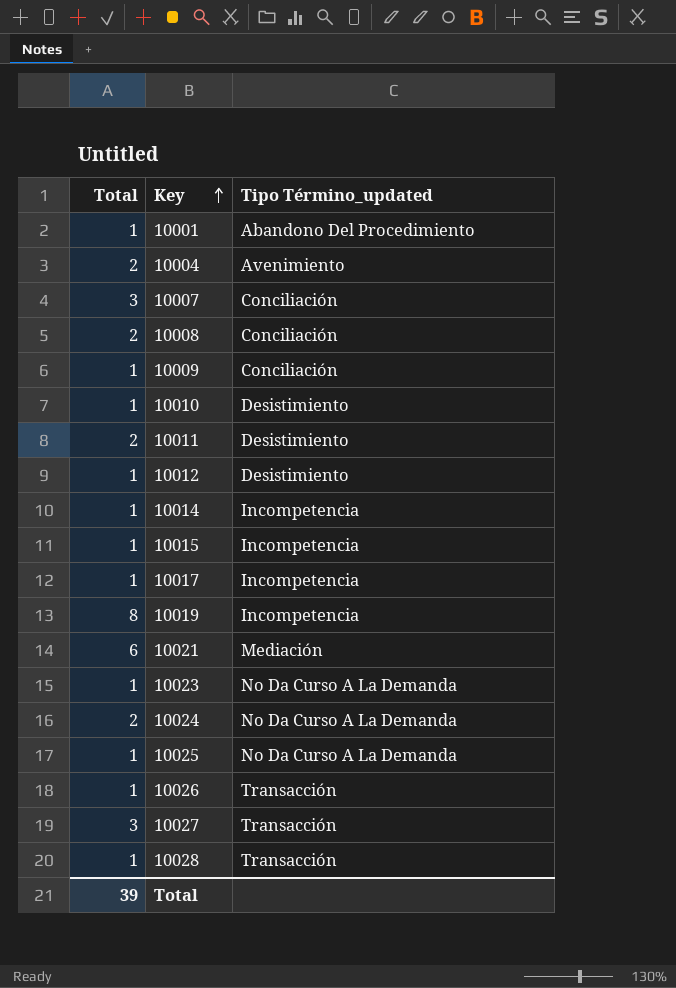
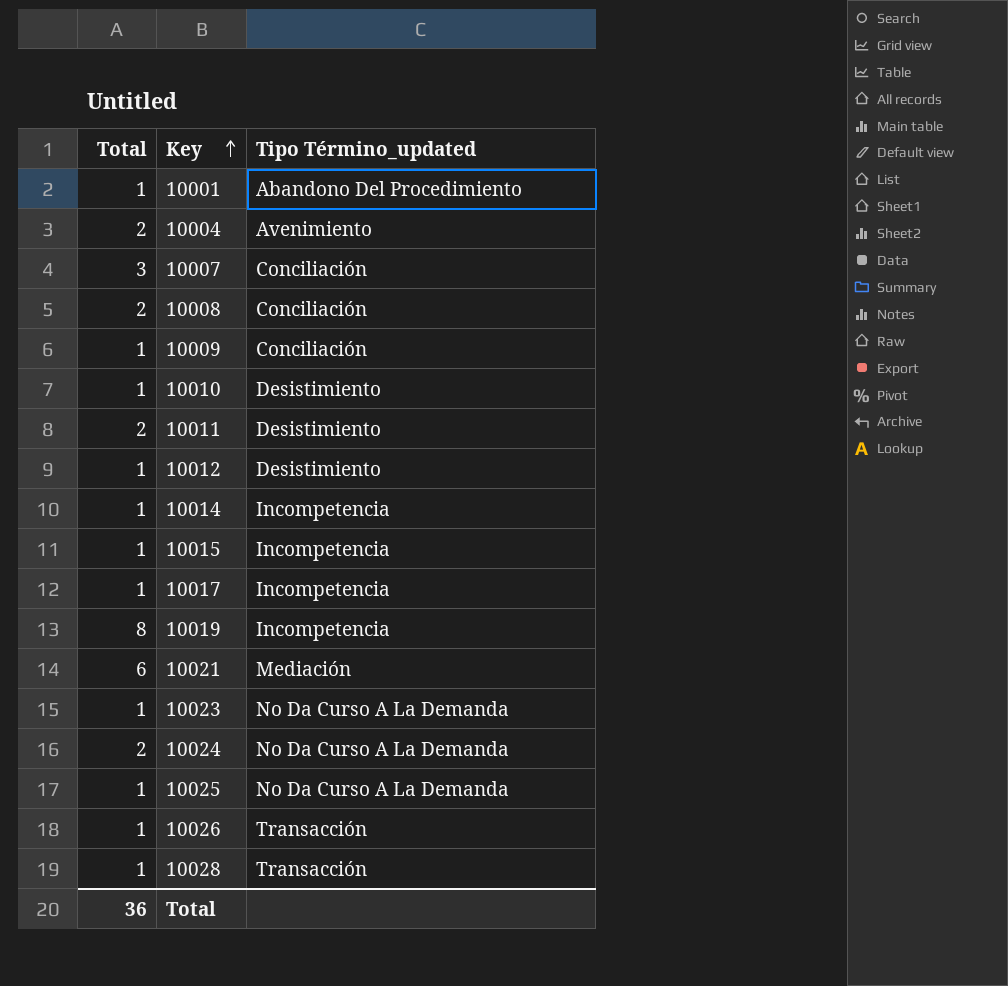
row 10027: 3 | Transacción -> none
Total | Total: 39 -> 36

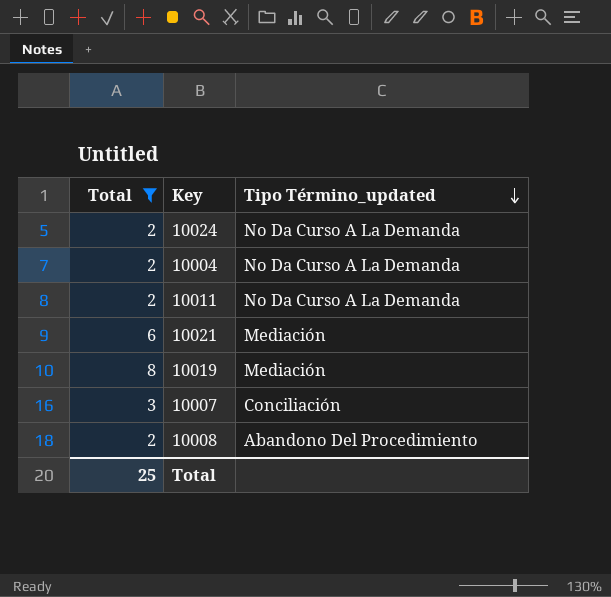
filter: none -> Total != 1
row order: Key ascending -> Tipo Término_updated descending
10004 | Tipo Término_updated: Avenimiento -> No Da Curso A La Demanda
10011 | Tipo Término_updated: Desistimiento -> No Da Curso A La Demanda
10019 | Tipo Término_updated: Incompetencia -> Mediación
10008 | Tipo Término_updated: Conciliación -> Abandono Del Procedimiento
Total | Total: 36 -> 25

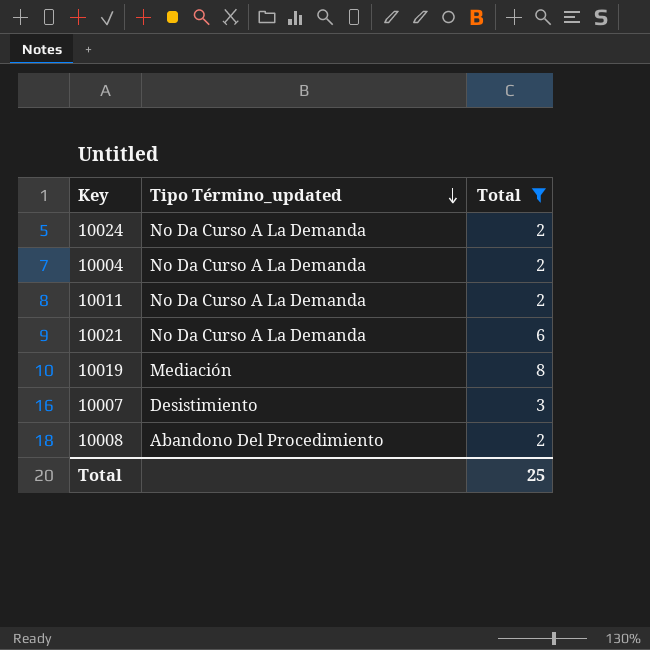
column Total | position: 1 -> 3
10021 | Tipo Término_updated: Mediación -> No Da Curso A La Demanda
10007 | Tipo Término_updated: Conciliación -> Desistimiento

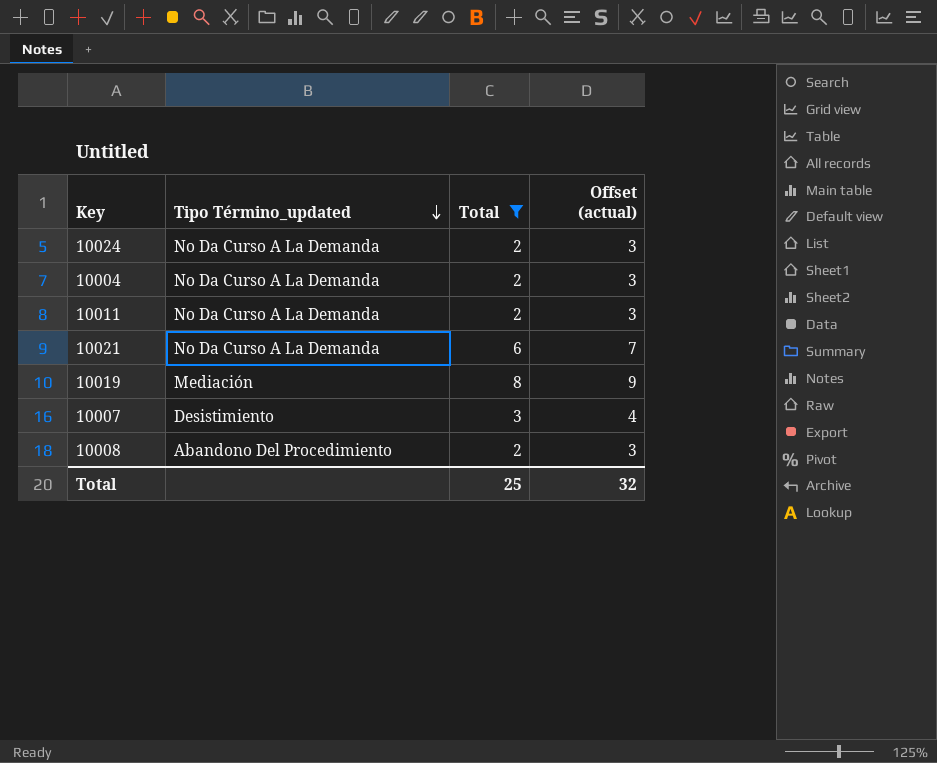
column Offset (actual) | formula: none -> [Total] + 1

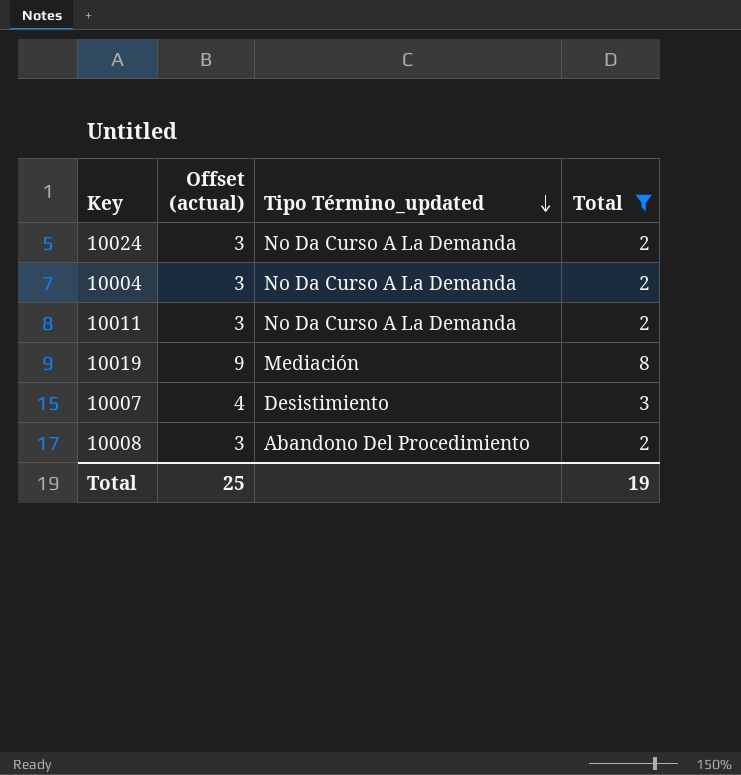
column Offset (actual) | position: 4 -> 2
row 10021: No Da Curso A La Demanda | 6 | 7 -> none
Total | Offset (actual): 32 -> 25
Total | Total: 25 -> 19

